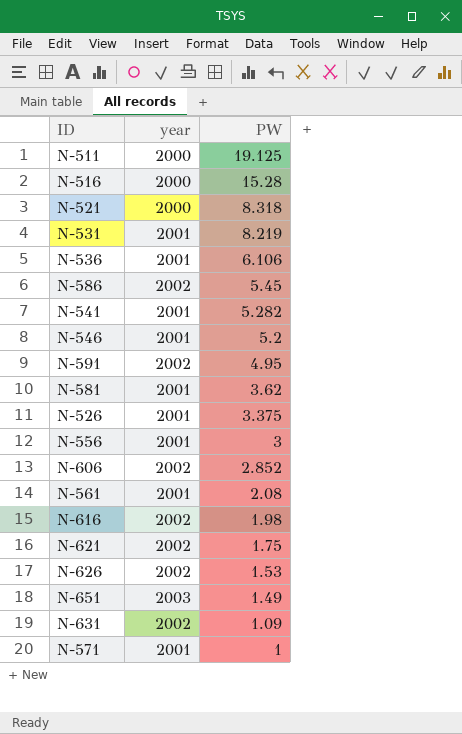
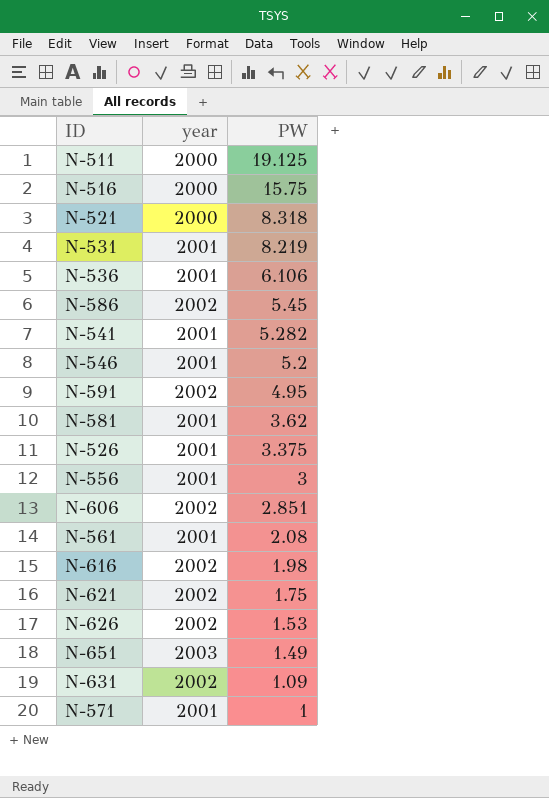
N-516 | PW: 15.28 -> 15.75
N-606 | PW: 2.852 -> 2.851

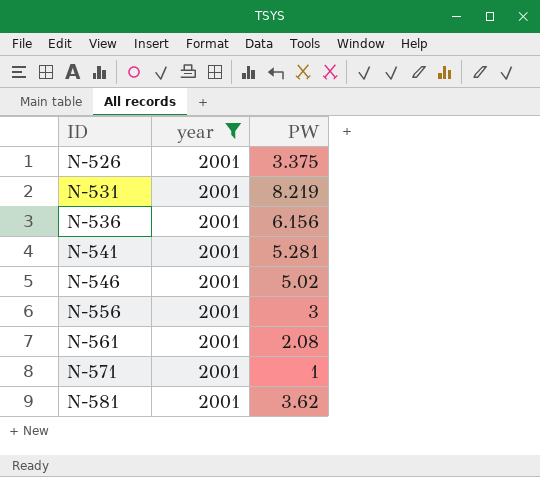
filter: none -> year = 2001
row order: PW descending -> ID ascending
N-536 | PW: 6.106 -> 6.156
N-541 | PW: 5.282 -> 5.281
N-546 | PW: 5.2 -> 5.02

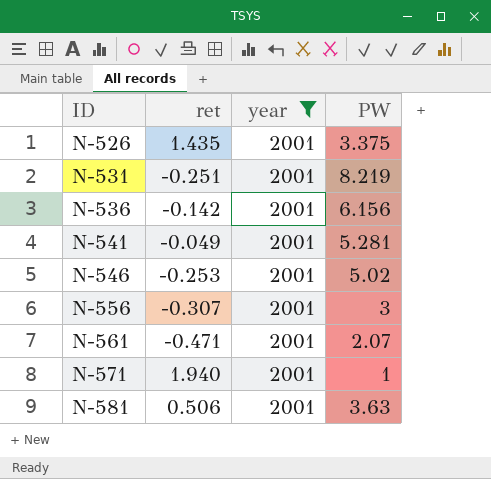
column ret | position: none -> 2
N-561 | PW: 2.08 -> 2.07
N-581 | PW: 3.62 -> 3.63

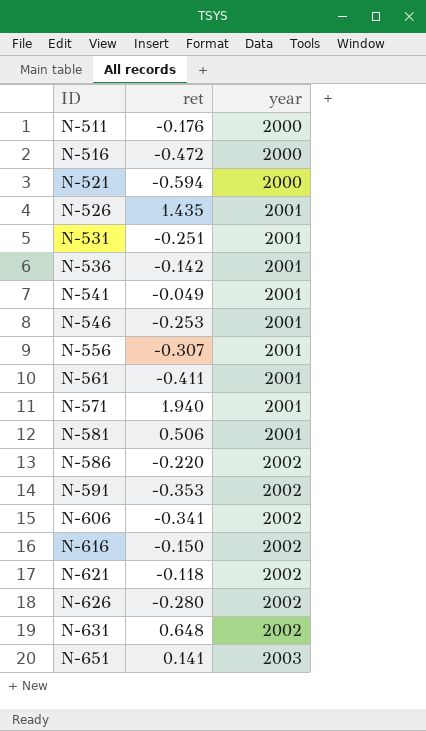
filter: year = 2001 -> none
column PW | position: 4 -> none
N-561 | ret: -0.471 -> -0.411

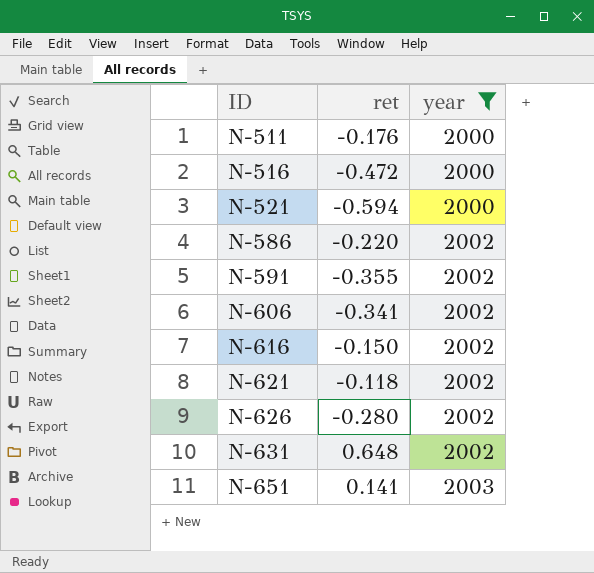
filter: none -> year != 2001
N-591 | ret: -0.353 -> -0.355

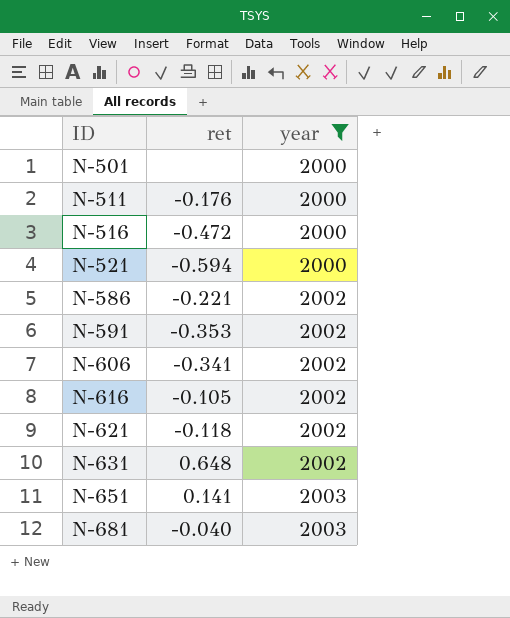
row N-626: -0.280 | 2002 -> none
row N-501: none -> none | 2000
N-586 | ret: -0.220 -> -0.221
N-591 | ret: -0.355 -> -0.353
N-616 | ret: -0.150 -> -0.105
row N-681: none -> -0.040 | 2003

